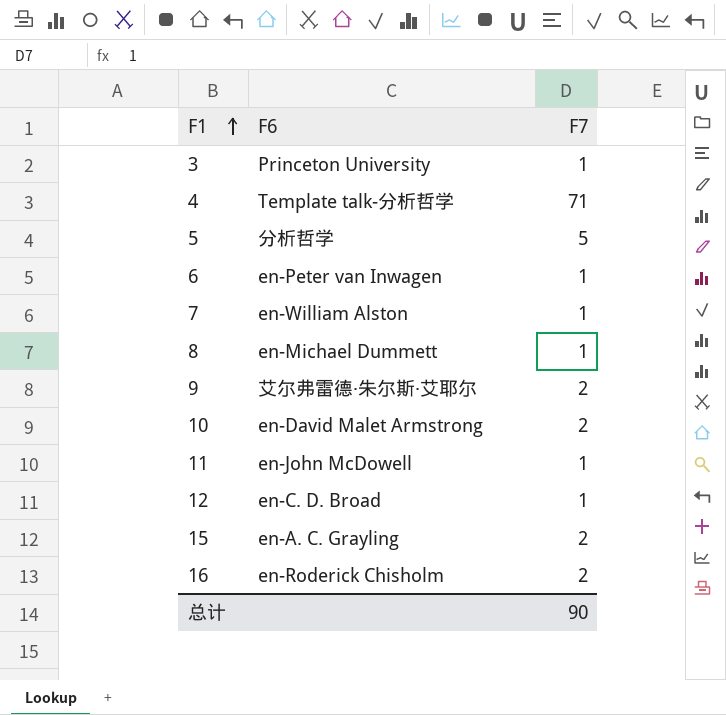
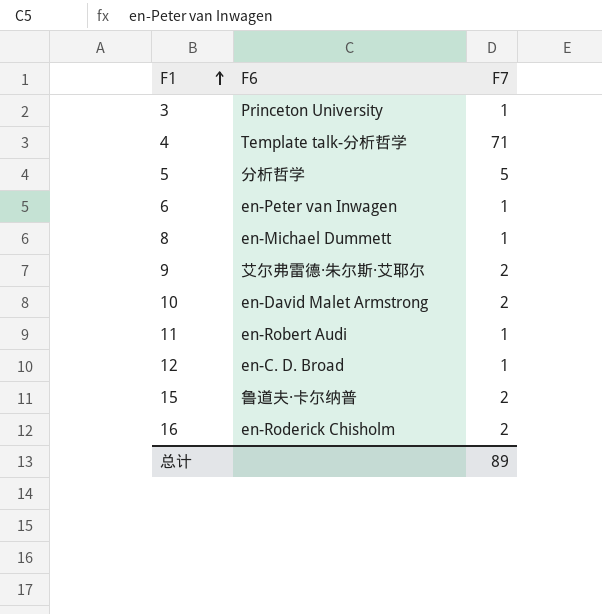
row 7: en-William Alston | 1 -> none
11 | F6: en-John McDowell -> en-Robert Audi
15 | F6: en-A. C. Grayling -> 鲁道夫·卡尔纳普
总计 | F7: 90 -> 89

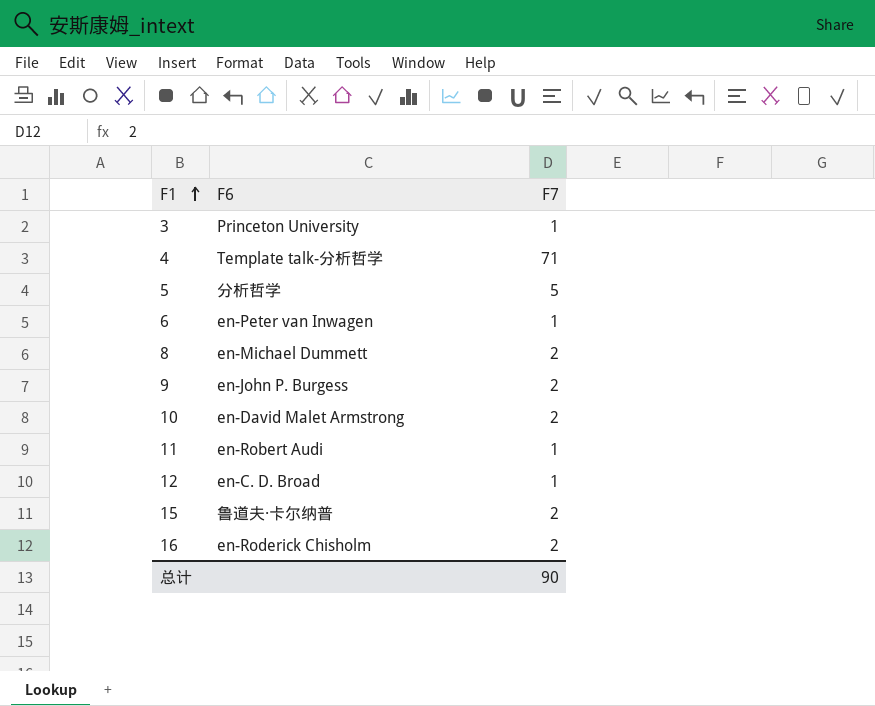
8 | F7: 1 -> 2
9 | F6: 艾尔弗雷德·朱尔斯·艾耶尔 -> en-John P. Burgess
总计 | F7: 89 -> 90

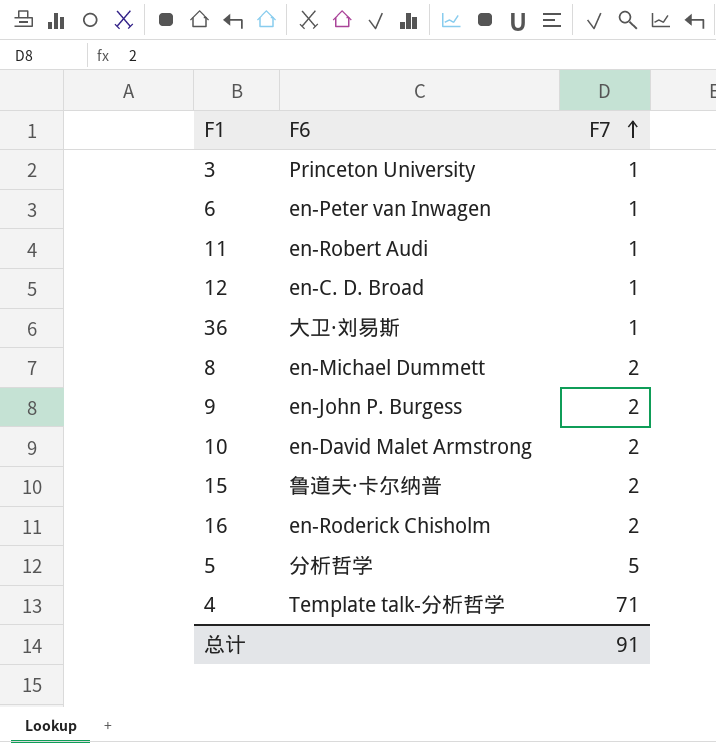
row order: F1 ascending -> F7 ascending
row 36: none -> 大卫·刘易斯 | 1
总计 | F7: 90 -> 91

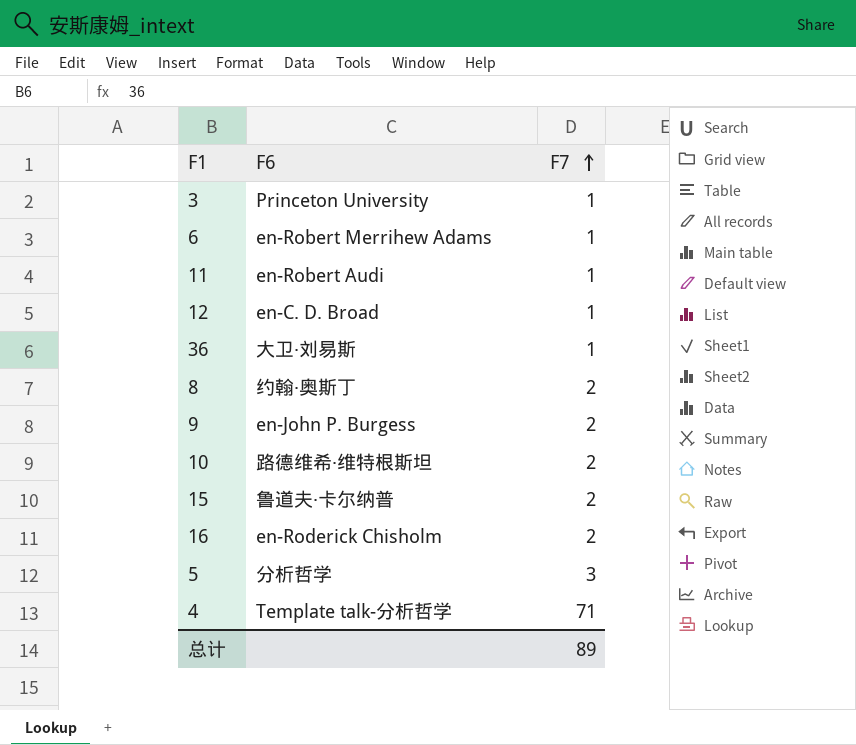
6 | F6: en-Peter van Inwagen -> en-Robert Merrihew Adams
8 | F6: en-Michael Dummett -> 约翰·奥斯丁
10 | F6: en-David Malet Armstrong -> 路德维希·维特根斯坦
5 | F7: 5 -> 3
总计 | F7: 91 -> 89

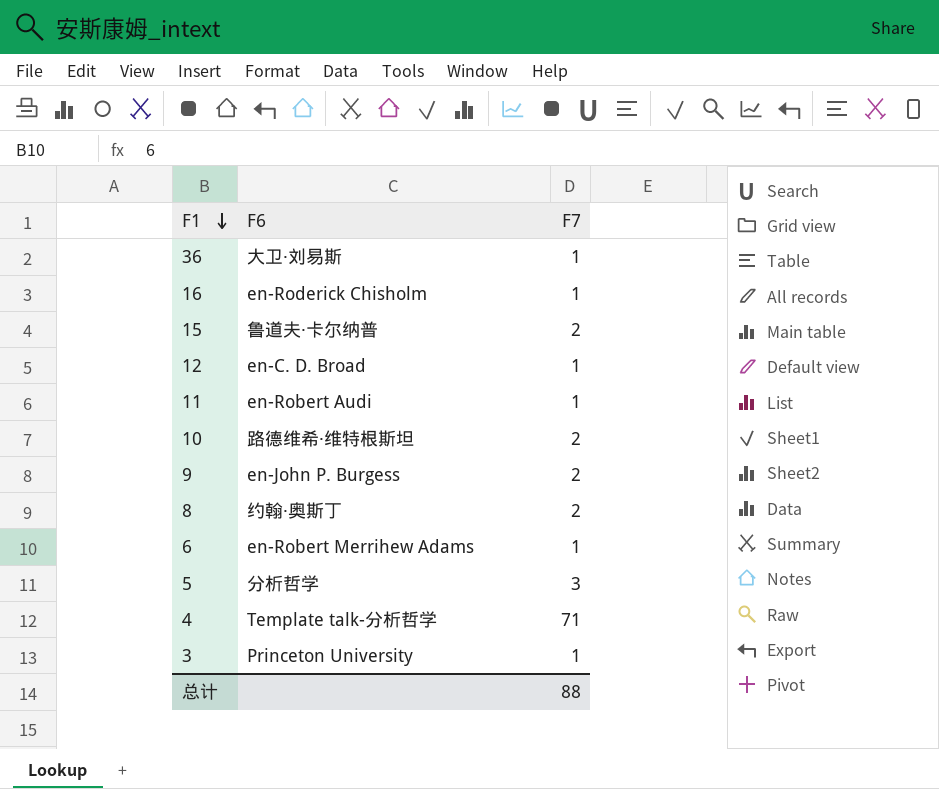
row order: F7 ascending -> F1 descending
16 | F7: 2 -> 1
总计 | F7: 89 -> 88

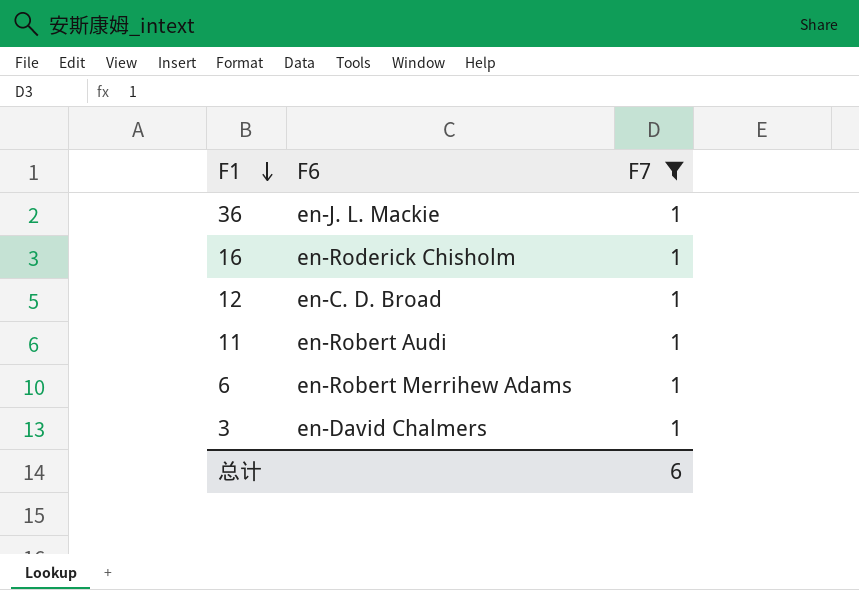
filter: none -> F7 = 1
36 | F6: 大卫·刘易斯 -> en-J. L. Mackie
3 | F6: Princeton University -> en-David Chalmers
总计 | F7: 88 -> 6

